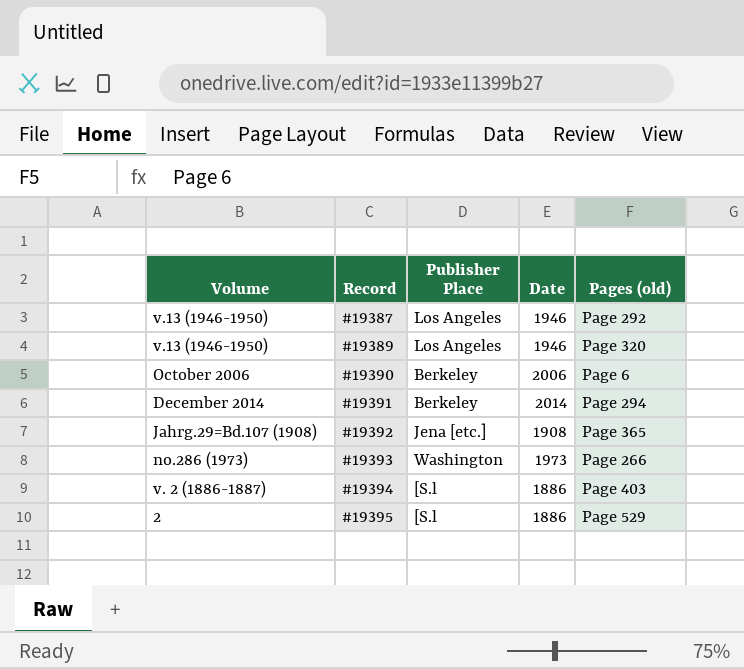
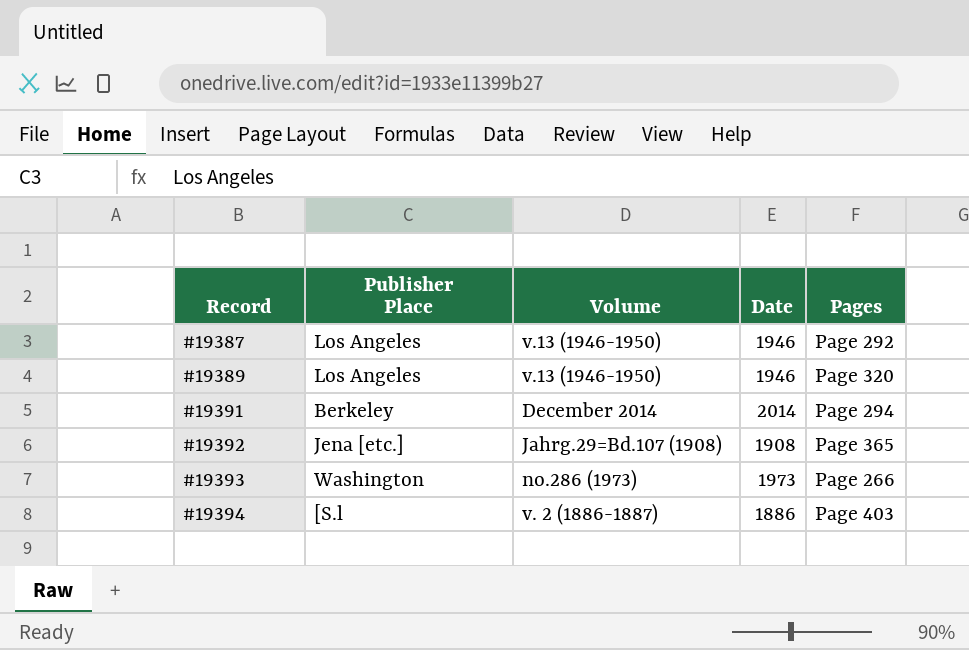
column Volume | position: 1 -> 3
column name: Pages (old) -> Pages
row #19390: October 2006 | Berkeley | 2006 | Page 6 -> none
row #19395: 2 | [S.l | 1886 | Page 529 -> none

